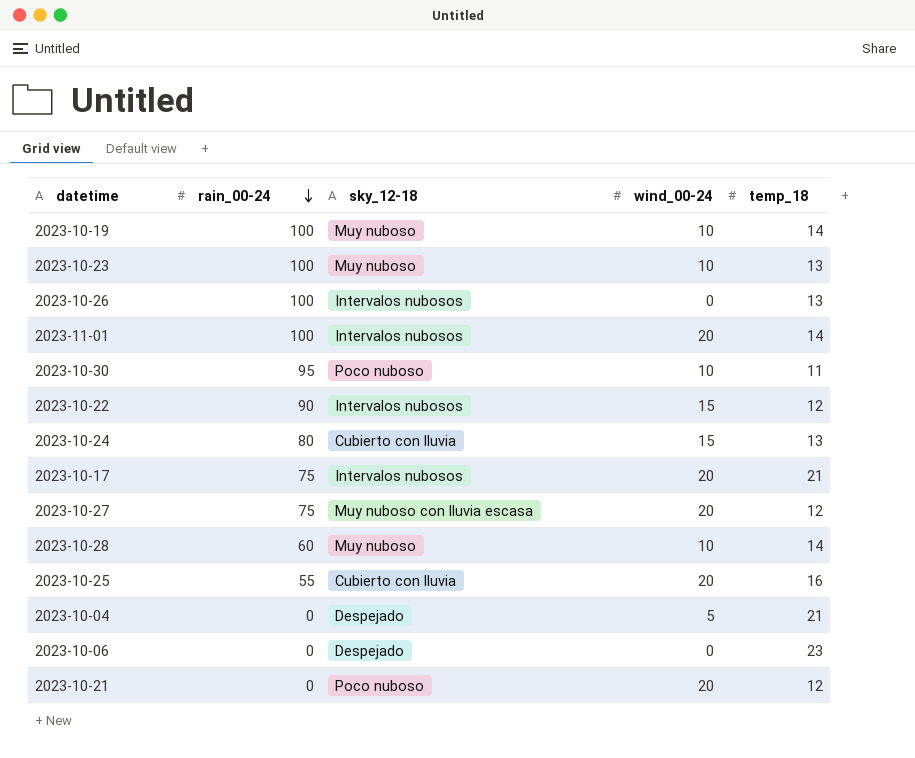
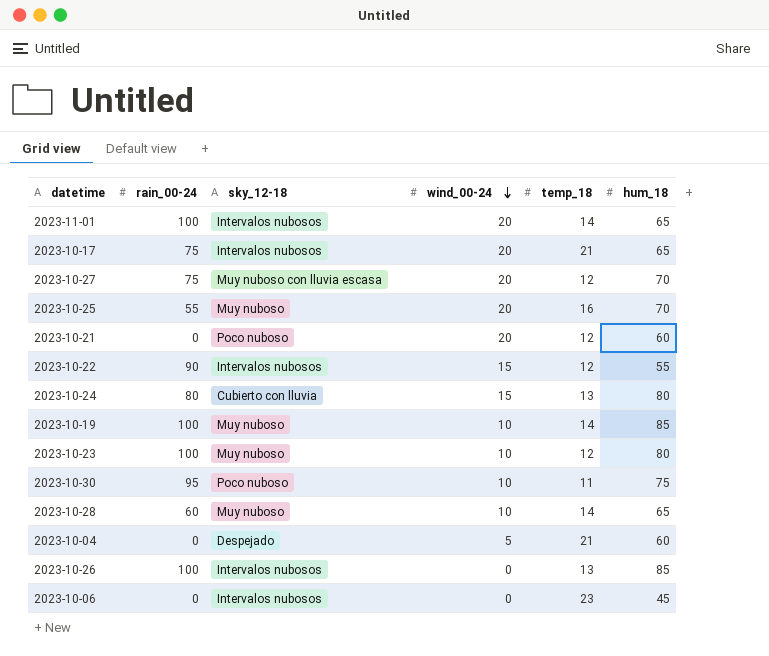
row order: rain_00-24 descending -> wind_00-24 descending
column hum_18 | position: none -> 6
2023-10-25 | sky_12-18: Cubierto con lluvia -> Muy nuboso
2023-10-23 | temp_18: 13 -> 12
2023-10-06 | sky_12-18: Despejado -> Intervalos nubosos

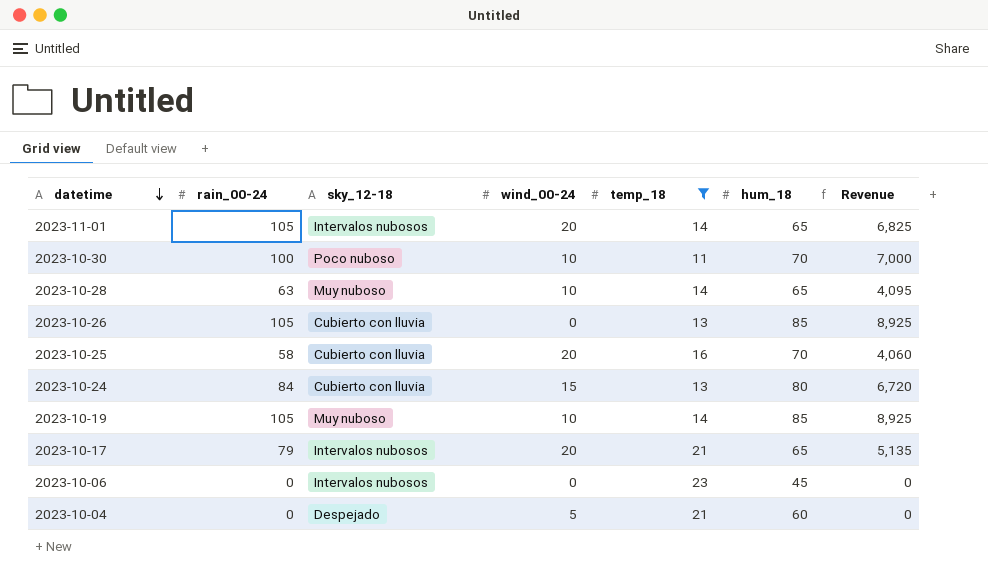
filter: none -> temp_18 != 12
row order: wind_00-24 descending -> datetime descending
column Revenue | formula: none -> [rain_00-24] * [hum_18]
2023-11-01 | rain_00-24: 100 -> 105
2023-10-30 | rain_00-24: 95 -> 100
2023-10-30 | hum_18: 75 -> 70
2023-10-28 | rain_00-24: 60 -> 63
2023-10-26 | rain_00-24: 100 -> 105
2023-10-26 | sky_12-18: Intervalos nubosos -> Cubierto con lluvia
2023-10-25 | rain_00-24: 55 -> 58
2023-10-25 | sky_12-18: Muy nuboso -> Cubierto con lluvia
2023-10-24 | rain_00-24: 80 -> 84
2023-10-19 | rain_00-24: 100 -> 105
2023-10-17 | rain_00-24: 75 -> 79

